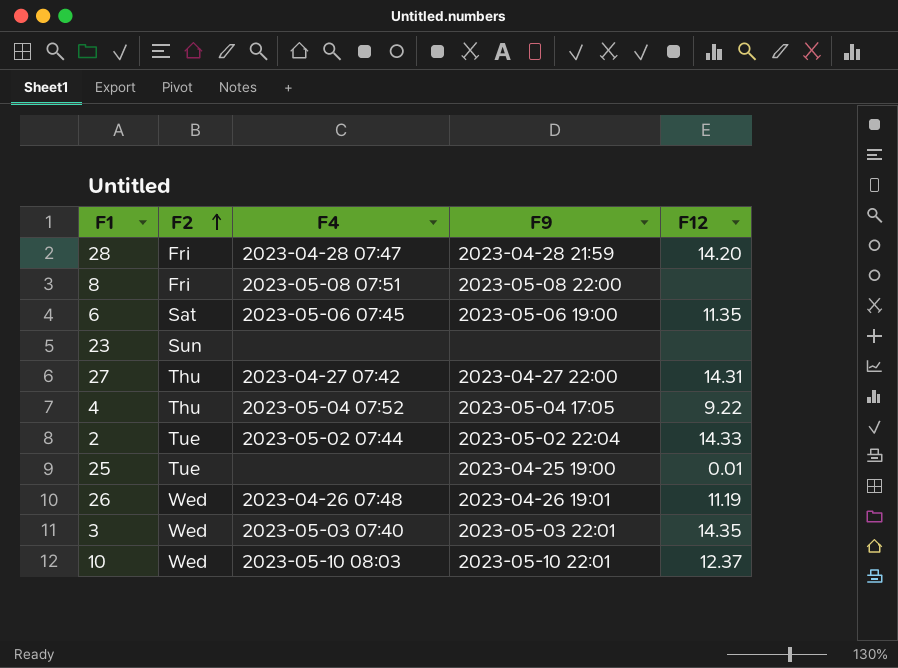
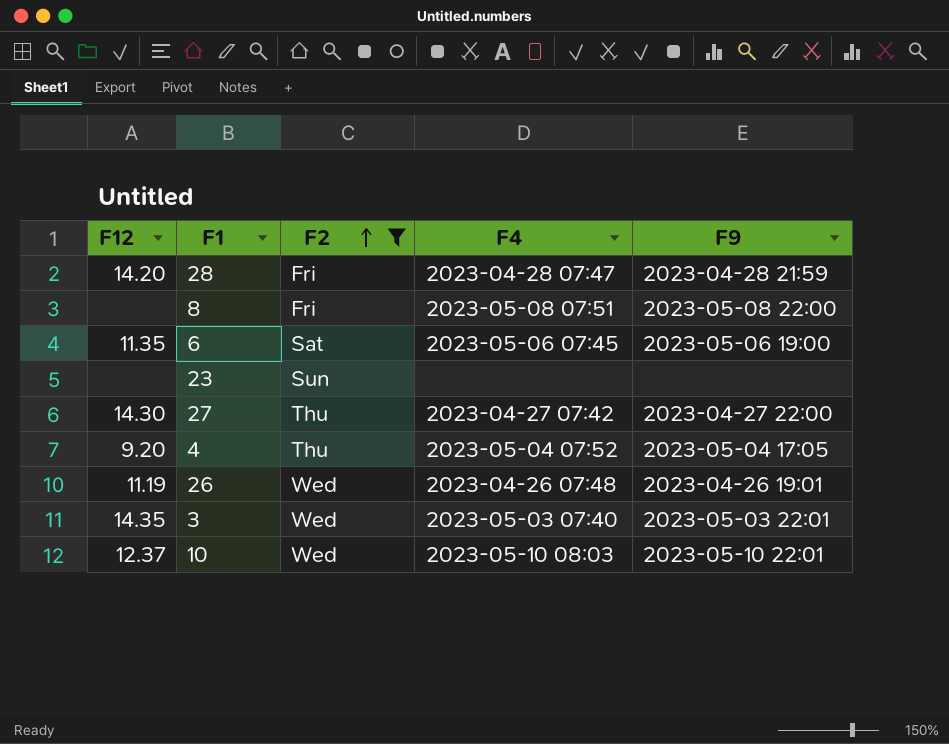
filter: none -> F2 != Tue
column F12 | position: 5 -> 1
27 | F12: 14.31 -> 14.30
4 | F12: 9.22 -> 9.20

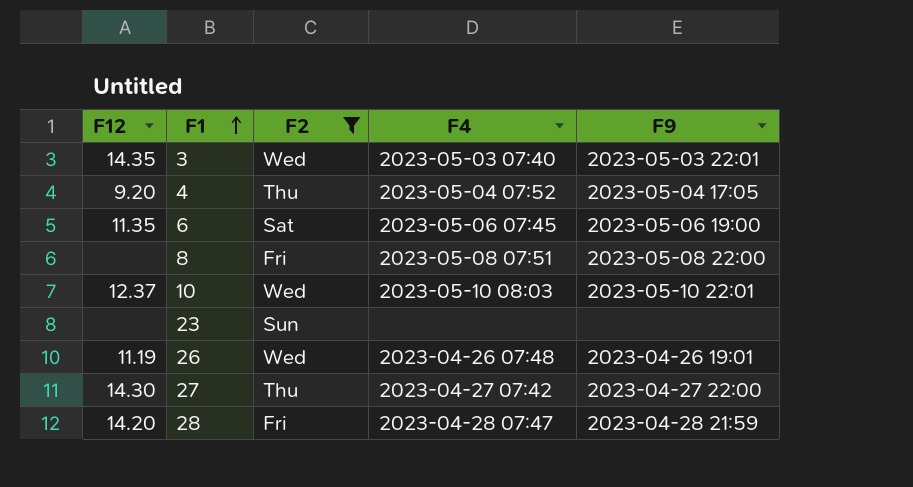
row order: F2 ascending -> F1 ascending

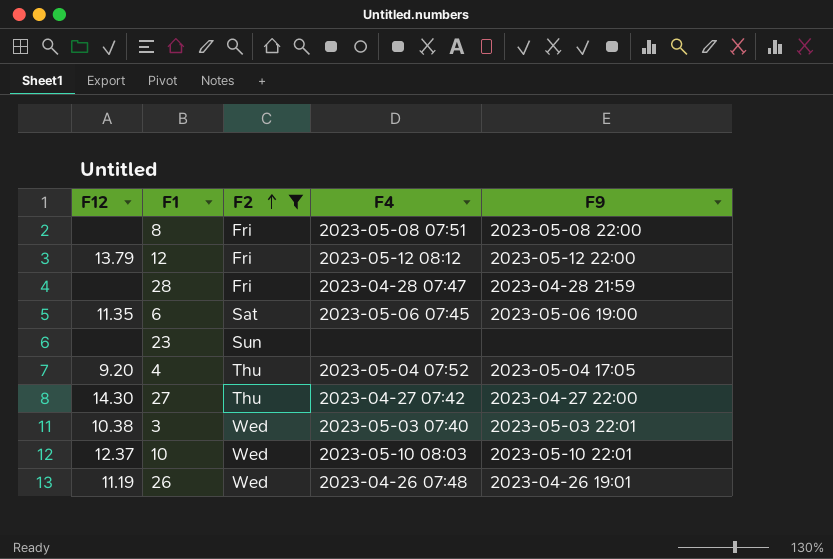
row order: F1 ascending -> F2 ascending
row 12: none -> 13.79 | Fri | 2023-05-12 08:12 | 2023-05-12 22:00
28 | F12: 14.20 -> none
3 | F12: 14.35 -> 10.38

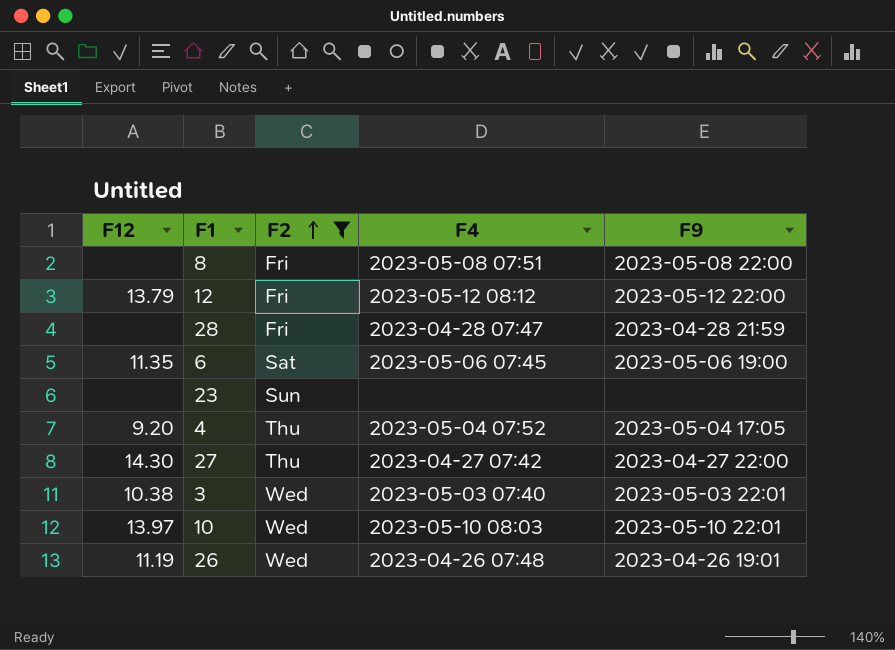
10 | F12: 12.37 -> 13.97

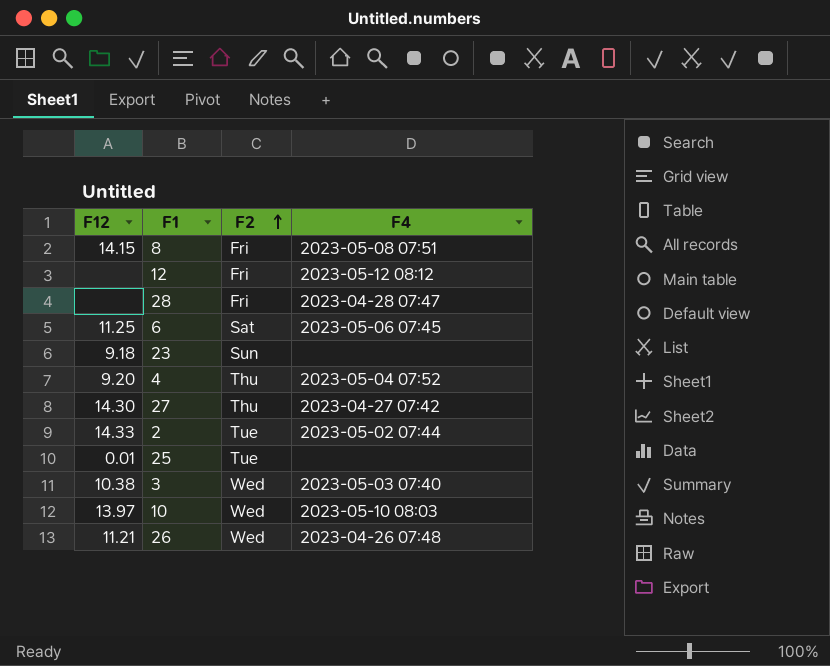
filter: F2 != Tue -> none
column F9 | position: 5 -> none
8 | F12: none -> 14.15
12 | F12: 13.79 -> none
6 | F12: 11.35 -> 11.25
23 | F12: none -> 9.18
26 | F12: 11.19 -> 11.21

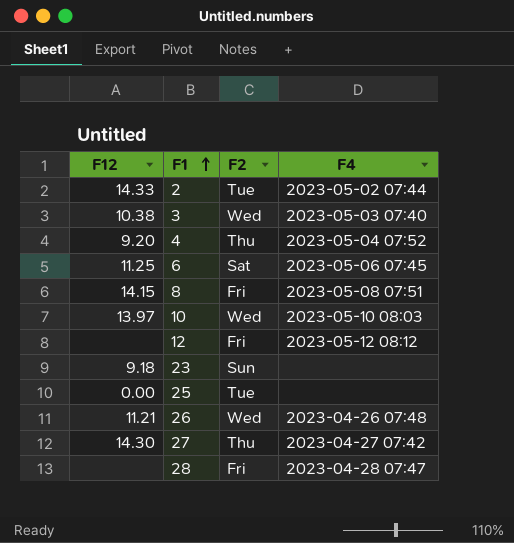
row order: F2 ascending -> F1 ascending
25 | F12: 0.01 -> 0.00

